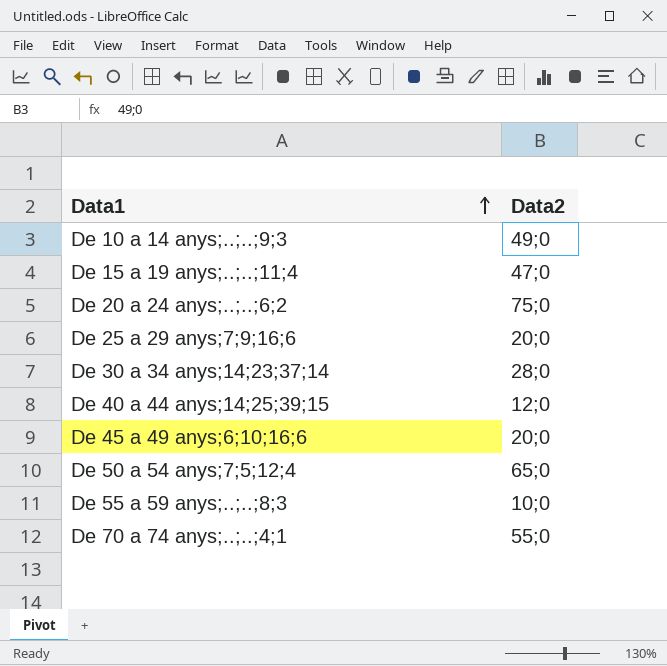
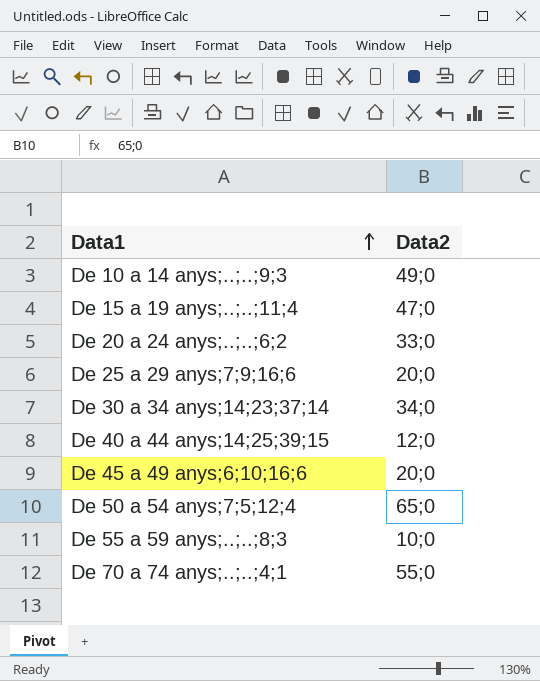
De 20 a 24 anys;..;..;6;2 | Data2: 75;0 -> 33;0
De 30 a 34 anys;14;23;37;14 | Data2: 28;0 -> 34;0

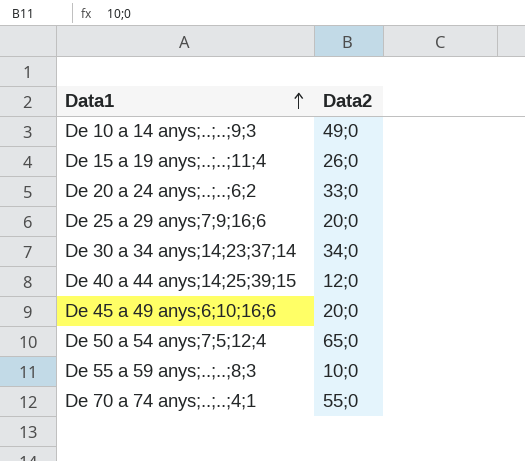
De 15 a 19 anys;..;..;11;4 | Data2: 47;0 -> 26;0

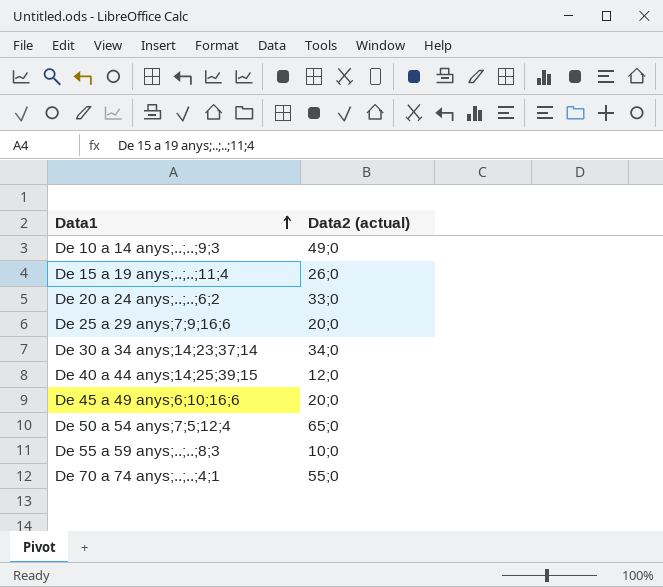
column name: Data2 -> Data2 (actual)

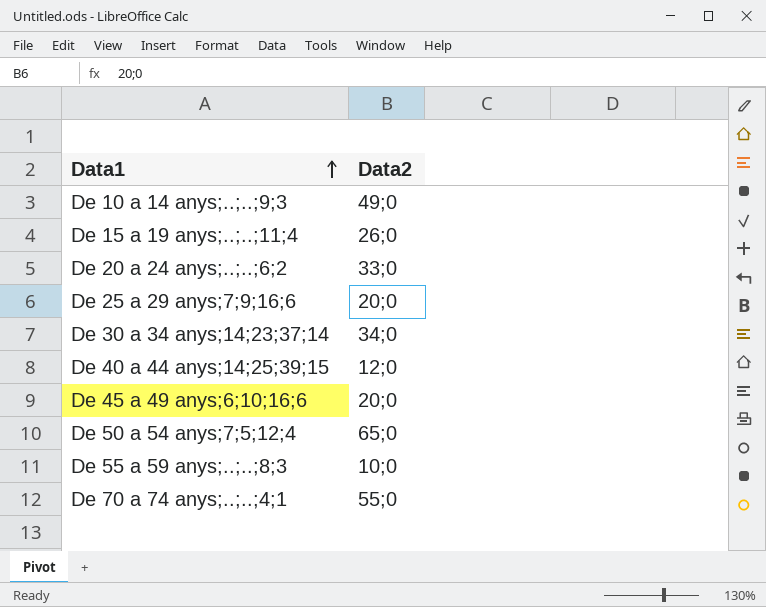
column name: Data2 (actual) -> Data2

